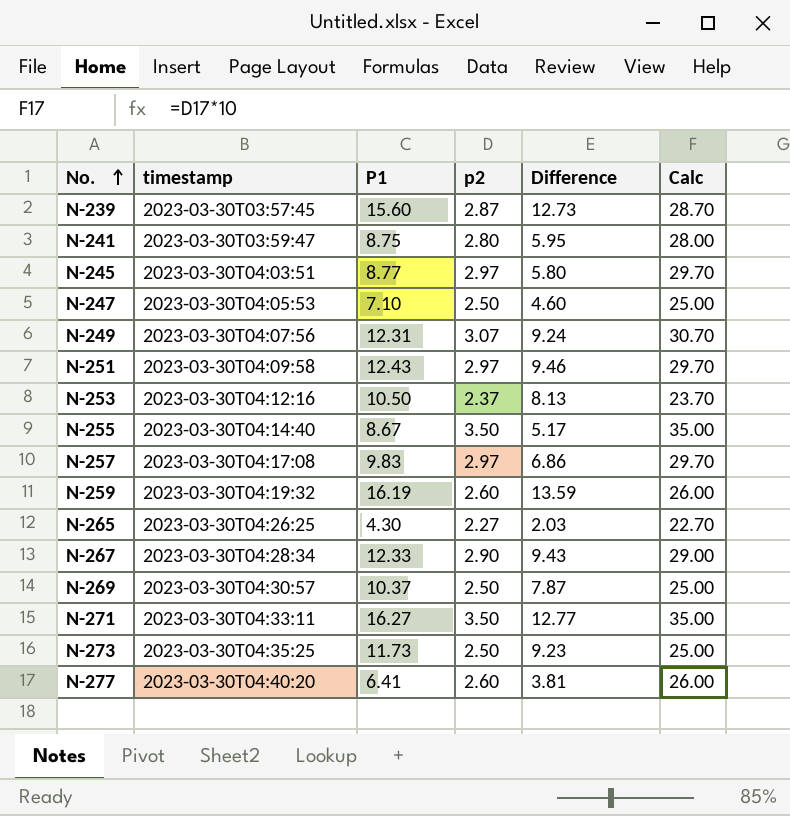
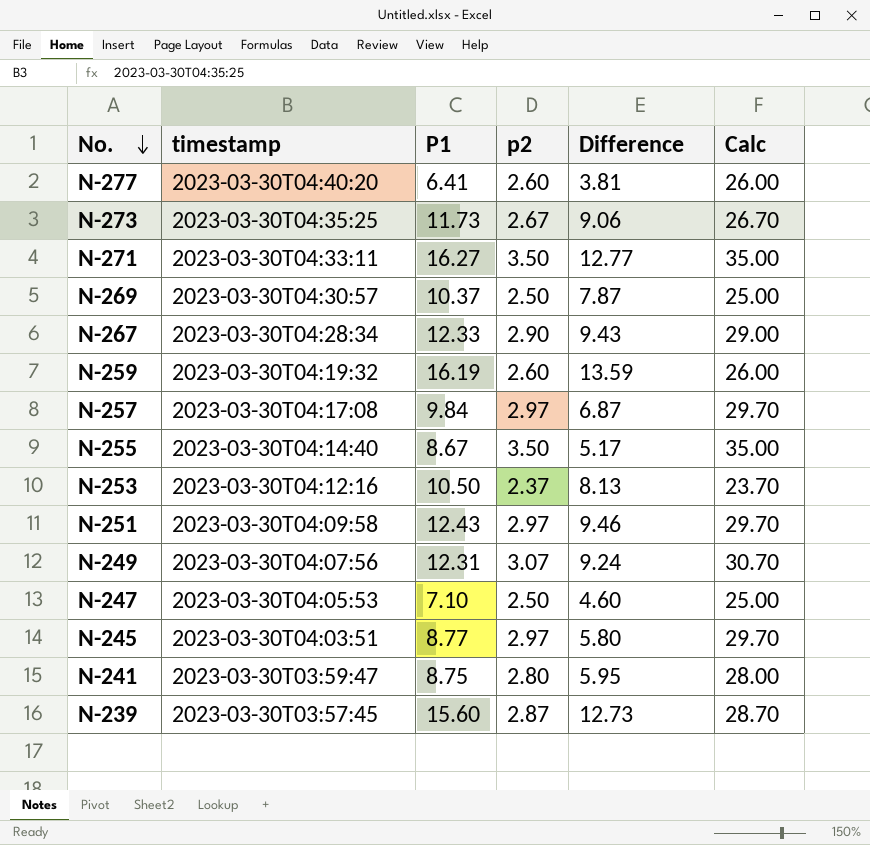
row order: No. ascending -> No. descending
row N-265: 2023-03-30T04:26:25 | 4.30 | 2.27 | 2.03 | 22.70 -> none
N-273 | p2: 2.50 -> 2.67
N-273 | Difference: 9.23 -> 9.06
N-273 | Calc: 25.00 -> 26.70
N-257 | P1: 9.83 -> 9.84
N-257 | Difference: 6.86 -> 6.87

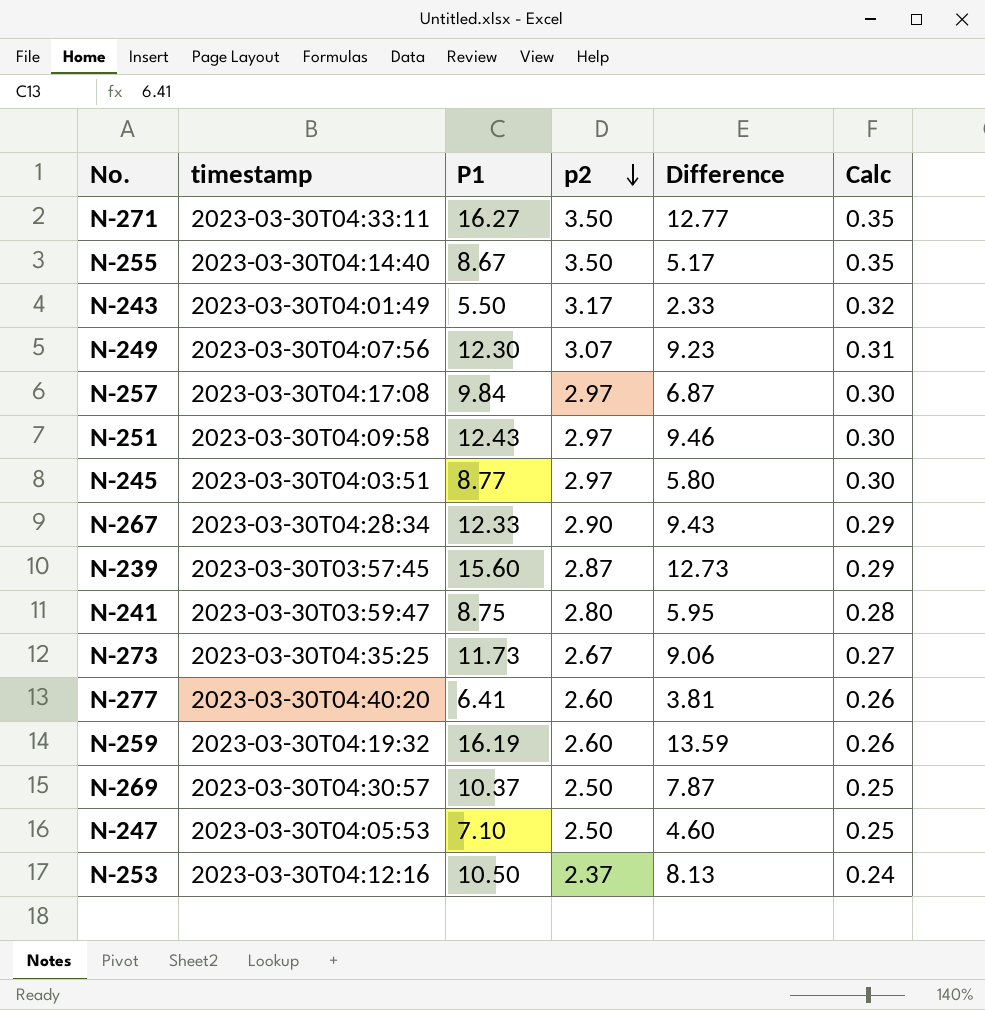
row order: No. descending -> p2 descending
column Calc | formula: [p2] * 10 -> [p2] * 0.1
row N-243: none -> 2023-03-30T04:01:49 | 5.50 | 3.17 | 2.33 | 0.32
N-249 | P1: 12.31 -> 12.30
N-249 | Difference: 9.24 -> 9.23

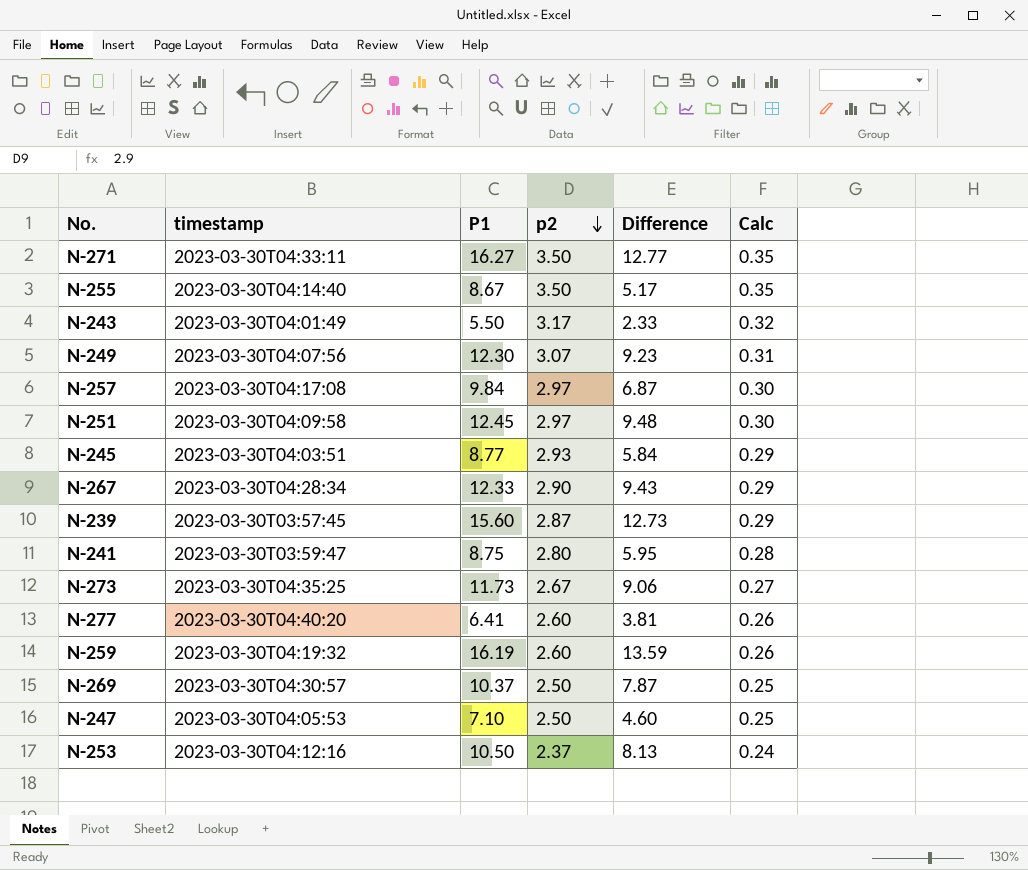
N-251 | P1: 12.43 -> 12.45
N-251 | Difference: 9.46 -> 9.48
N-245 | p2: 2.97 -> 2.93
N-245 | Difference: 5.80 -> 5.84
N-245 | Calc: 0.30 -> 0.29

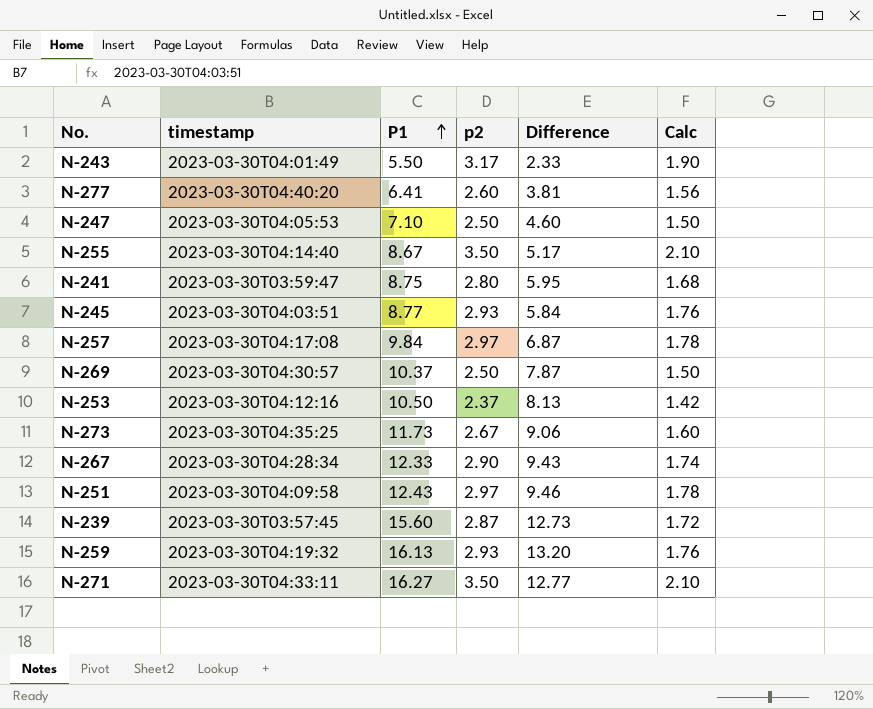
row order: p2 descending -> P1 ascending
column Calc | formula: [p2] * 0.1 -> [p2] * 0.6
row N-249: 2023-03-30T04:07:56 | 12.30 | 3.07 | 9.23 | 0.31 -> none
N-251 | P1: 12.45 -> 12.43
N-251 | Difference: 9.48 -> 9.46
N-259 | P1: 16.19 -> 16.13
N-259 | p2: 2.60 -> 2.93
N-259 | Difference: 13.59 -> 13.20

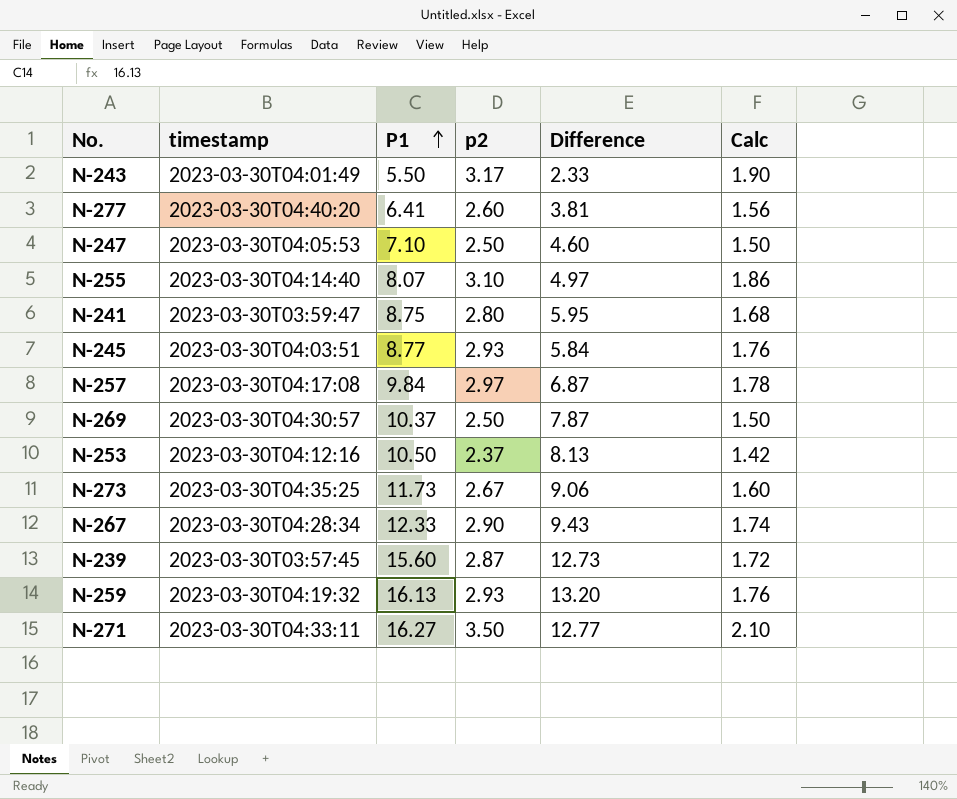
row N-251: 2023-03-30T04:09:58 | 12.43 | 2.97 | 9.46 | 1.78 -> none
N-255 | P1: 8.67 -> 8.07
N-255 | p2: 3.50 -> 3.10
N-255 | Difference: 5.17 -> 4.97
N-255 | Calc: 2.10 -> 1.86

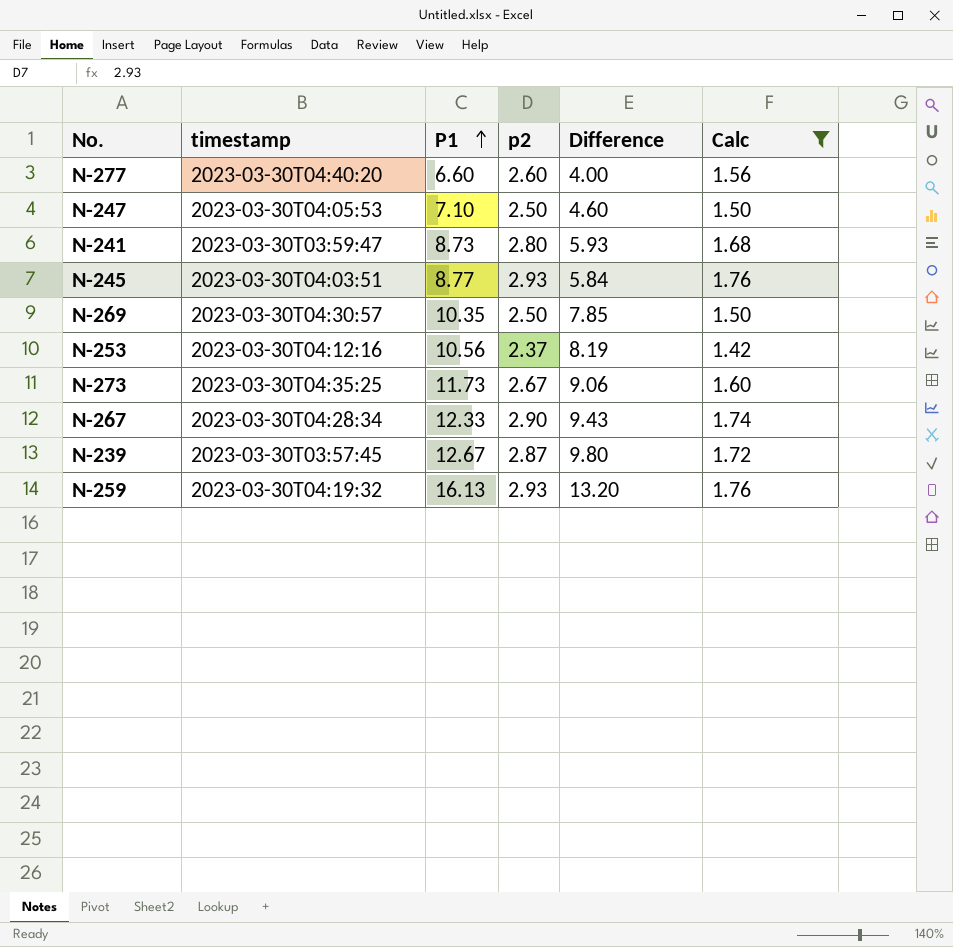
filter: none -> Calc <= 1.76
N-277 | P1: 6.41 -> 6.60
N-277 | Difference: 3.81 -> 4.00
N-241 | P1: 8.75 -> 8.73
N-241 | Difference: 5.95 -> 5.93
N-269 | P1: 10.37 -> 10.35
N-269 | Difference: 7.87 -> 7.85
N-253 | P1: 10.50 -> 10.56
N-253 | Difference: 8.13 -> 8.19
N-239 | P1: 15.60 -> 12.67
N-239 | Difference: 12.73 -> 9.80

